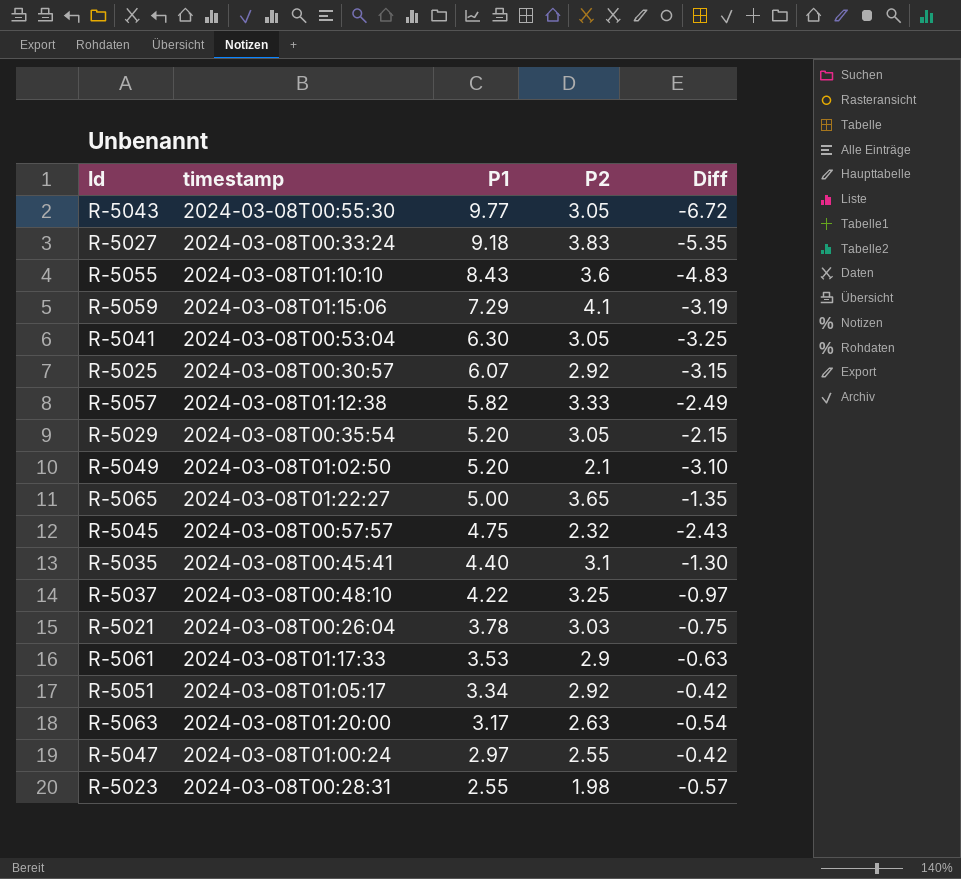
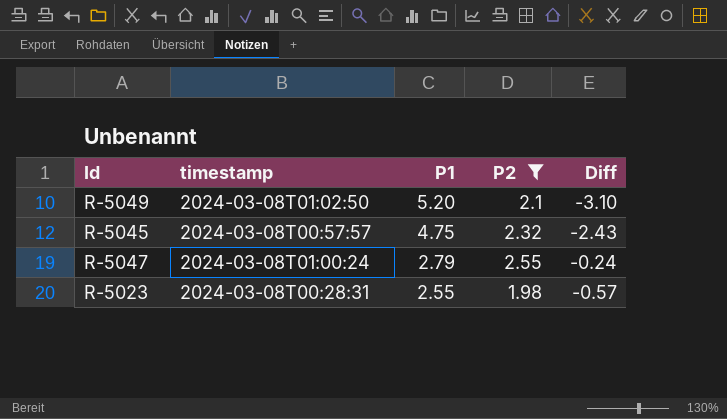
filter: none -> P2 <= 2.55
R-5047 | P1: 2.97 -> 2.79
R-5047 | Diff: -0.42 -> -0.24

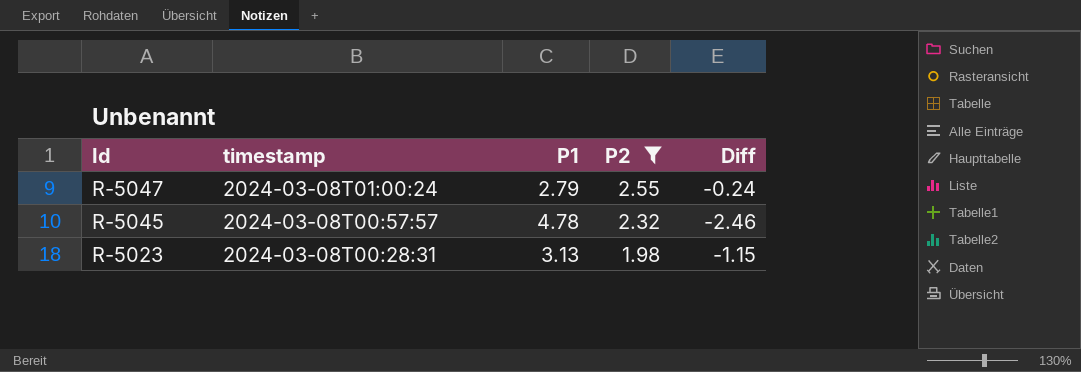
row order: P1 descending -> Id descending
row R-5049: 2024-03-08T01:02:50 | 5.20 | 2.1 | -3.10 -> none
R-5045 | P1: 4.75 -> 4.78
R-5045 | Diff: -2.43 -> -2.46
R-5023 | P1: 2.55 -> 3.13
R-5023 | Diff: -0.57 -> -1.15

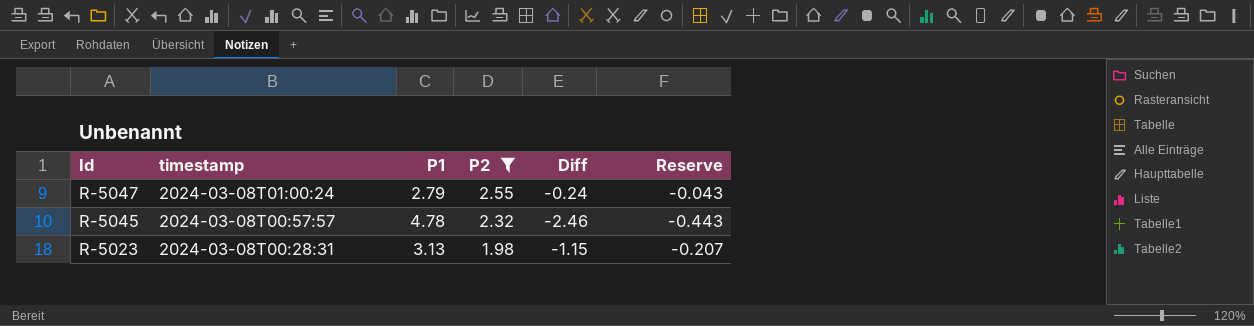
column Reserve | formula: none -> [Diff] * 0.18

